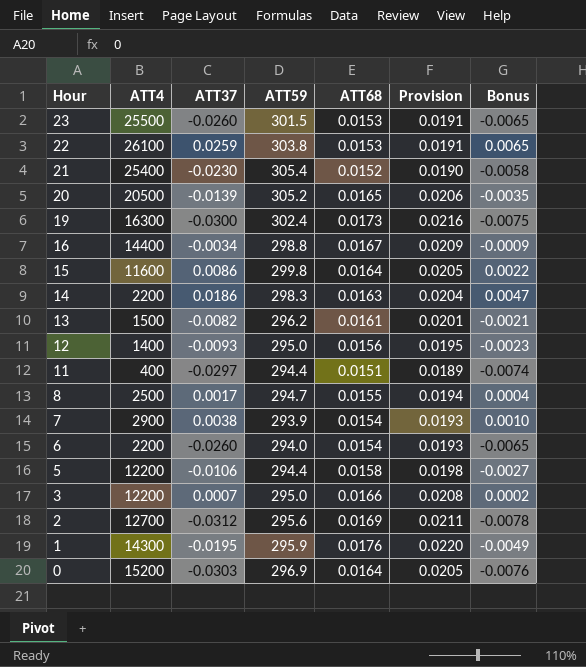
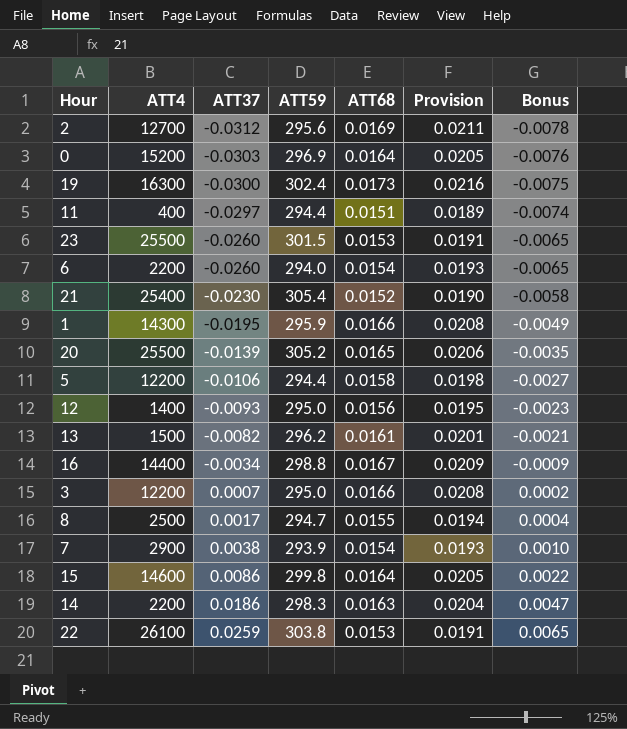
row order: Hour descending -> ATT37 ascending
1 | ATT68: 0.0176 -> 0.0166
1 | Provision: 0.0220 -> 0.0208
20 | ATT4: 20500 -> 25500
15 | ATT4: 11600 -> 14600

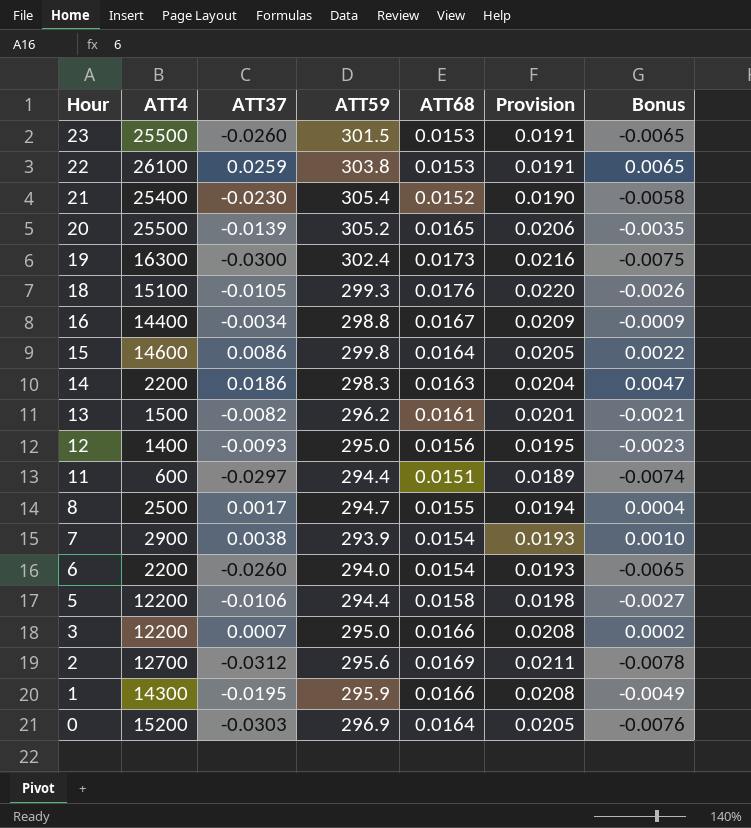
row order: ATT37 ascending -> Hour descending
row 18: none -> 15100 | -0.0105 | 299.3 | 0.0176 | 0.0220 | -0.0026
11 | ATT4: 400 -> 600

